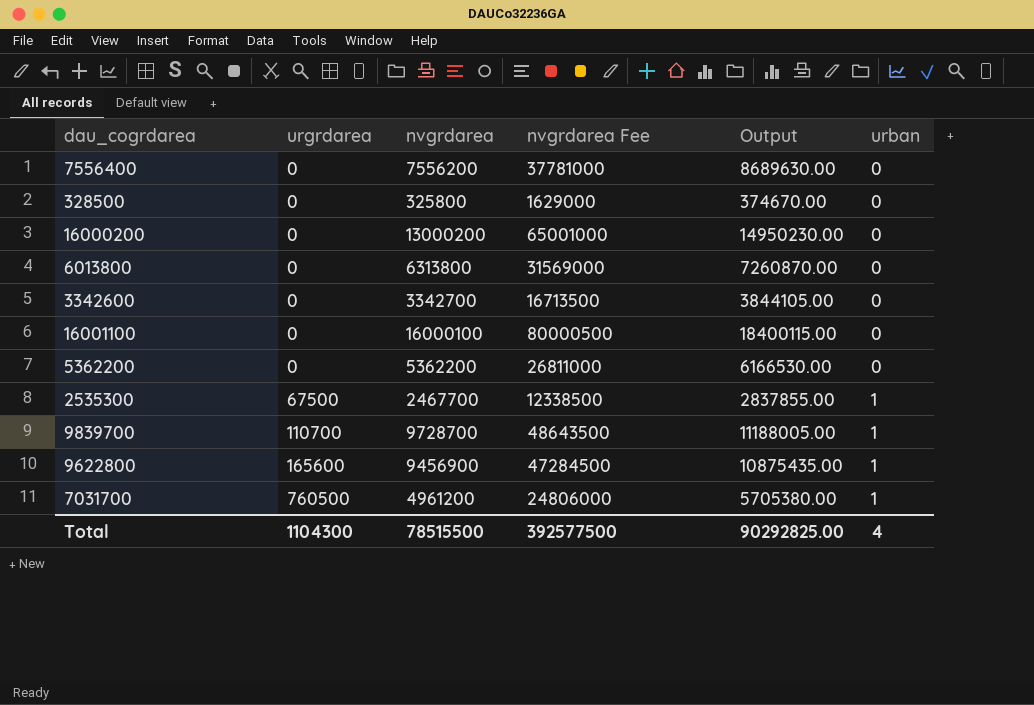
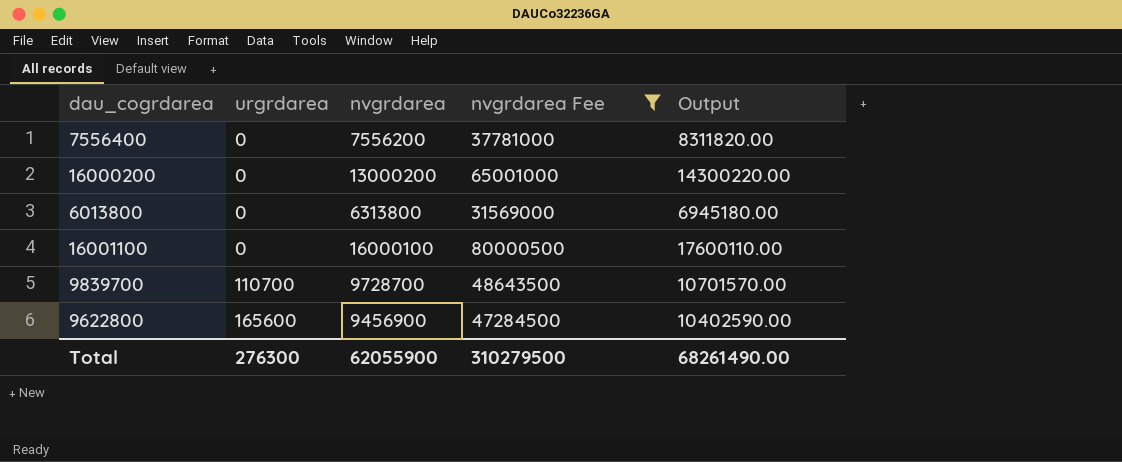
filter: none -> nvgrdarea Fee >= 31569000
column urban | position: 6 -> none
column Output | formula: [nvgrdarea] * 1.15 -> [nvgrdarea] * 1.1
Total | urgrdarea: 1104300 -> 276300
Total | nvgrdarea: 78515500 -> 62055900
Total | nvgrdarea Fee: 392577500 -> 310279500
Total | Output: 90292825.00 -> 68261490.00

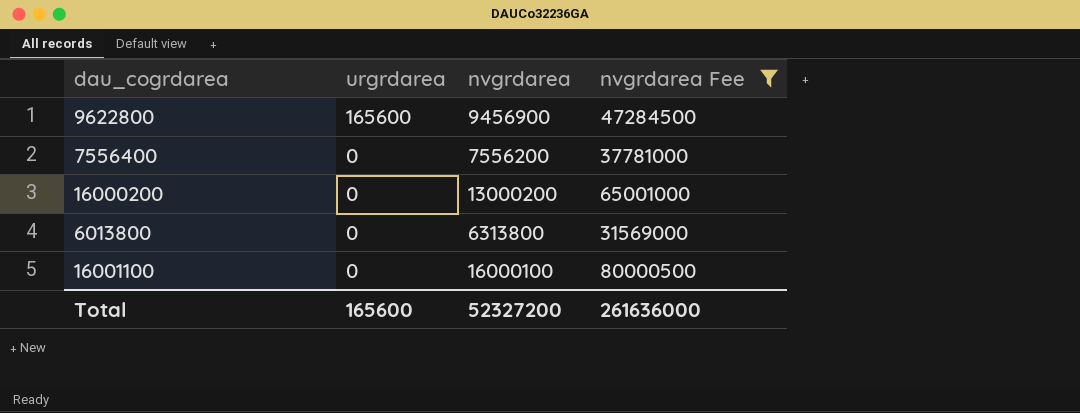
row order: urgrdarea ascending -> urgrdarea descending
column Output | formula: [nvgrdarea] * 1.1 -> none
row 9839700: 110700 | 9728700 | 48643500 | 10701570.00 -> none
Total | urgrdarea: 276300 -> 165600
Total | nvgrdarea: 62055900 -> 52327200
Total | nvgrdarea Fee: 310279500 -> 261636000

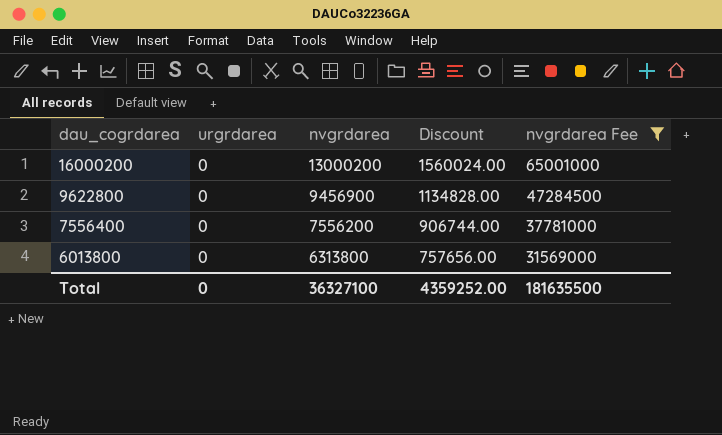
row order: urgrdarea descending -> dau_cogrdarea descending
column Discount | formula: none -> [nvgrdarea] * 0.12
row 16001100: 0 | 16000100 | 80000500 -> none
9622800 | urgrdarea: 165600 -> 0
Total | urgrdarea: 165600 -> 0
Total | nvgrdarea: 52327200 -> 36327100
Total | nvgrdarea Fee: 261636000 -> 181635500

